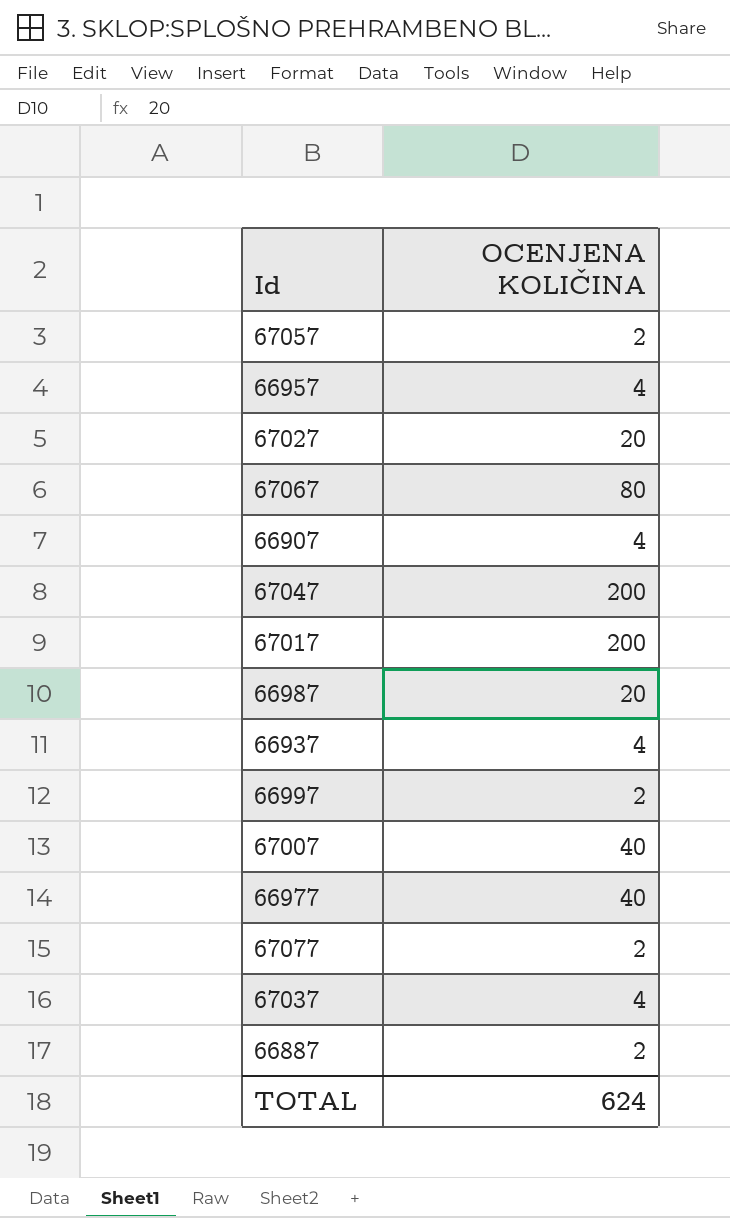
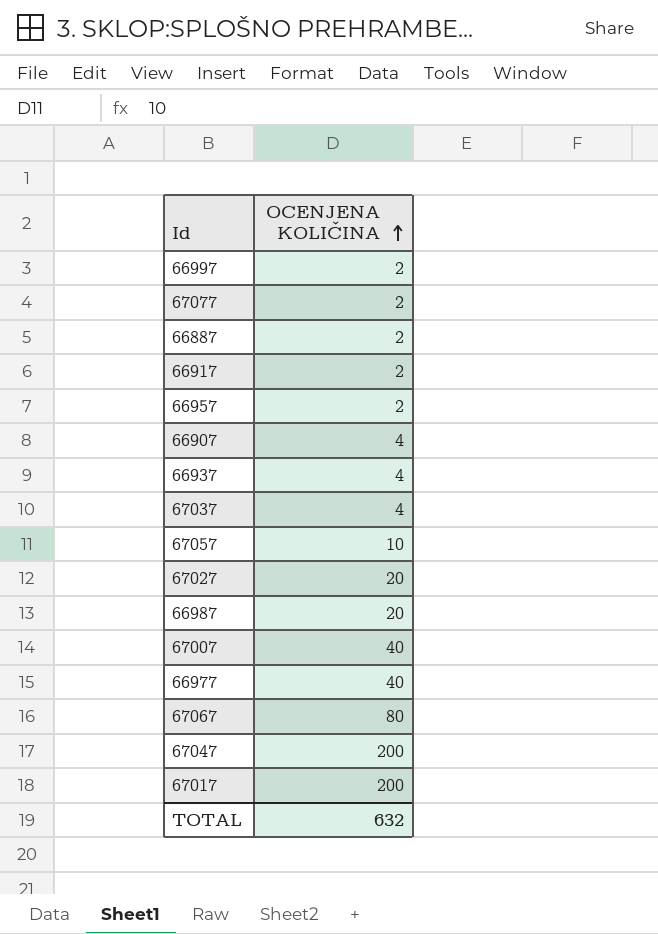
row order: none -> OCENJENA KOLIČINA ascending
row 66917: none -> 2
66957 | OCENJENA KOLIČINA: 4 -> 2
67057 | OCENJENA KOLIČINA: 2 -> 10
TOTAL | OCENJENA KOLIČINA: 624 -> 632

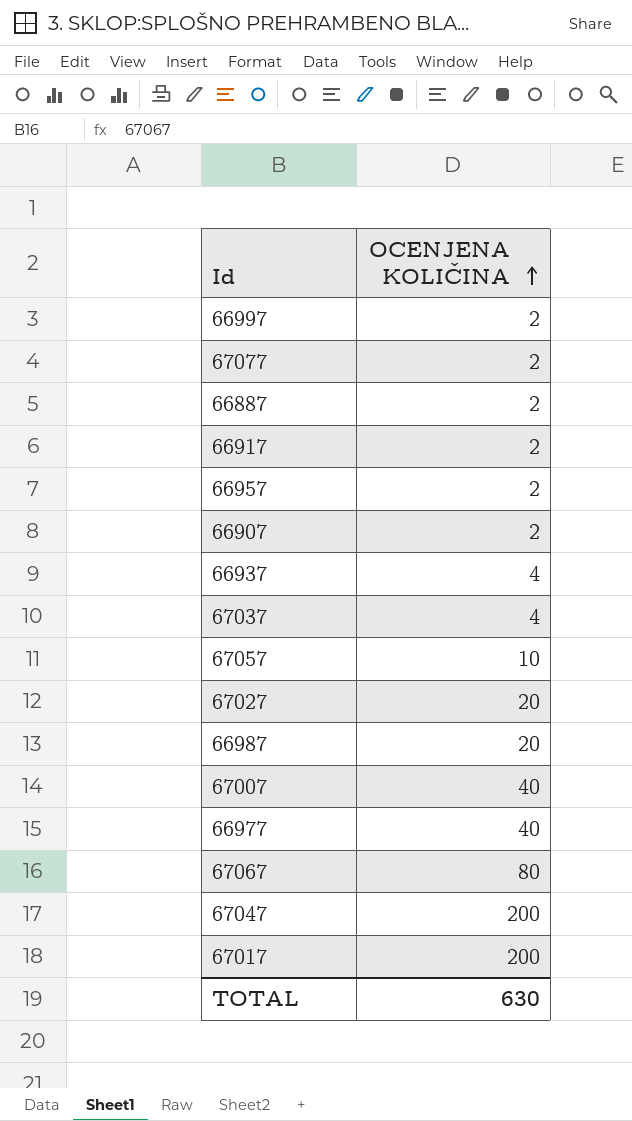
66907 | OCENJENA KOLIČINA: 4 -> 2
TOTAL | OCENJENA KOLIČINA: 632 -> 630

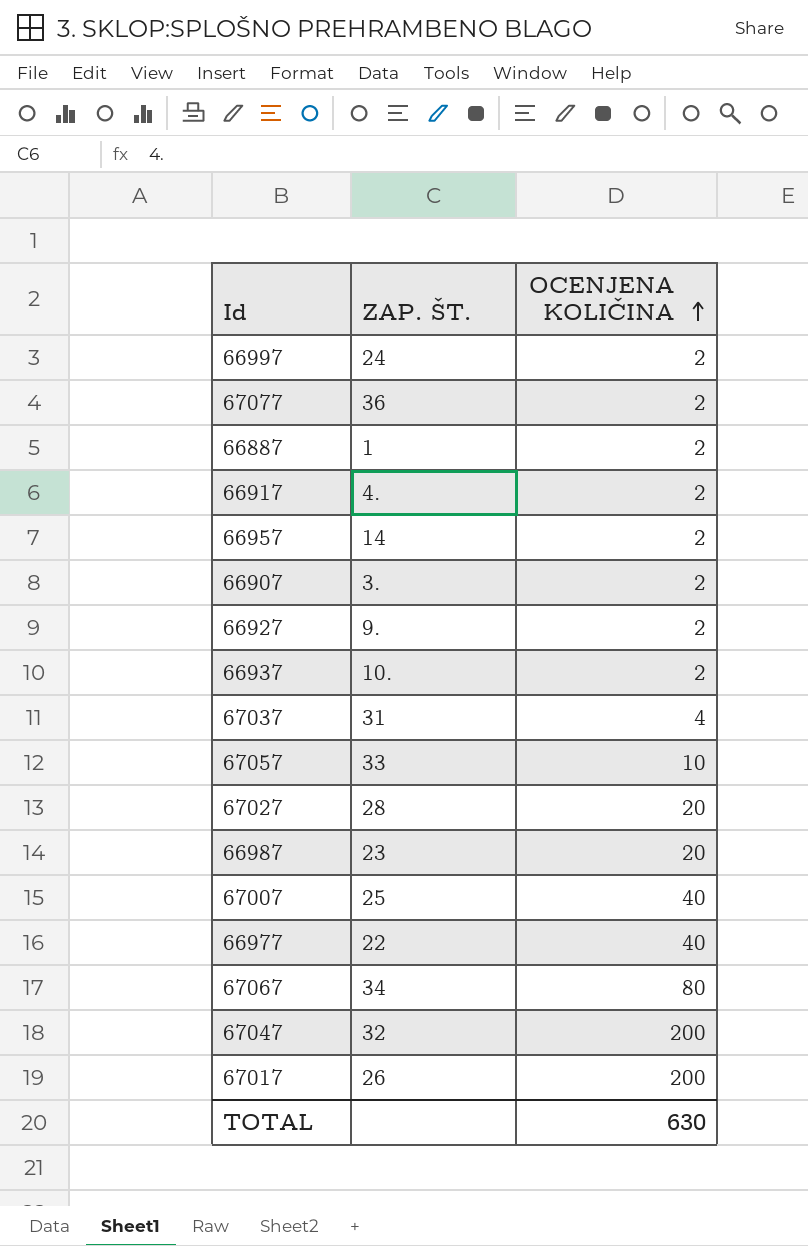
column ZAP. ŠT. | position: none -> 2
row 66927: none -> 9. | 2
66937 | OCENJENA KOLIČINA: 4 -> 2

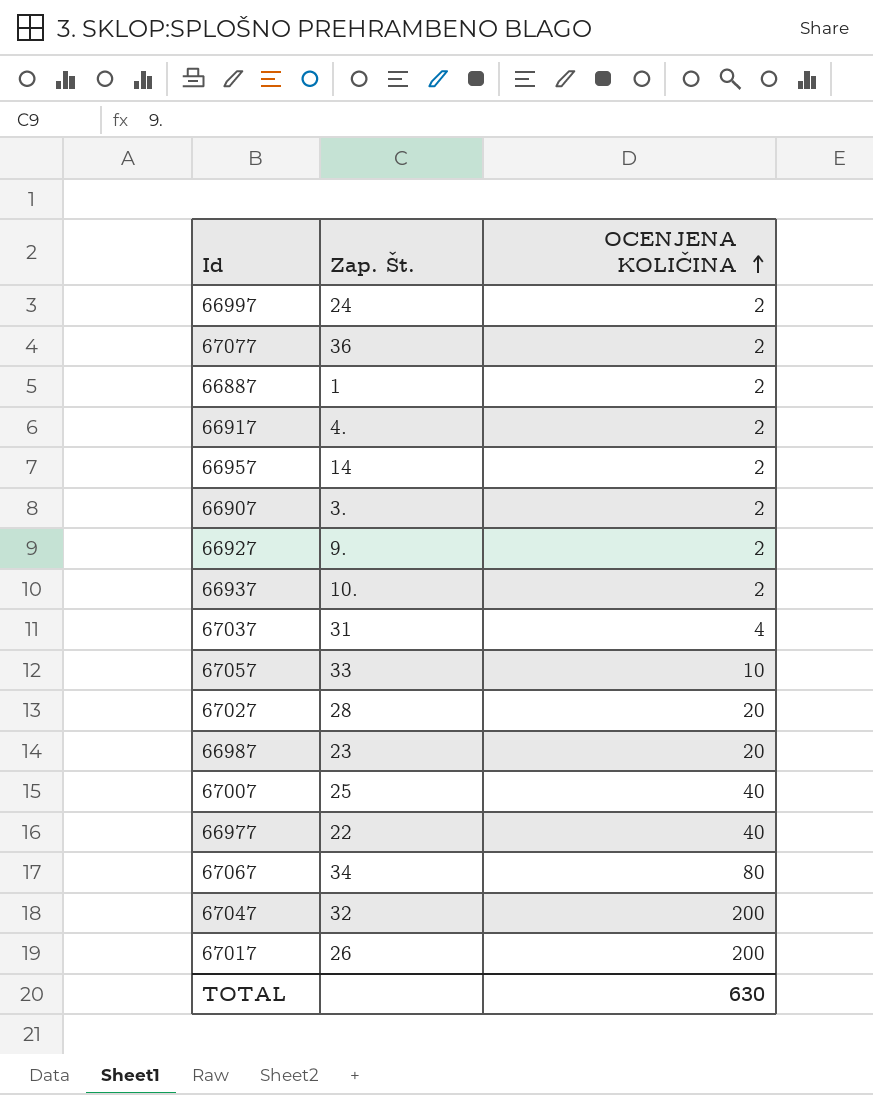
column name: ZAP. ŠT. -> Zap. Št.

